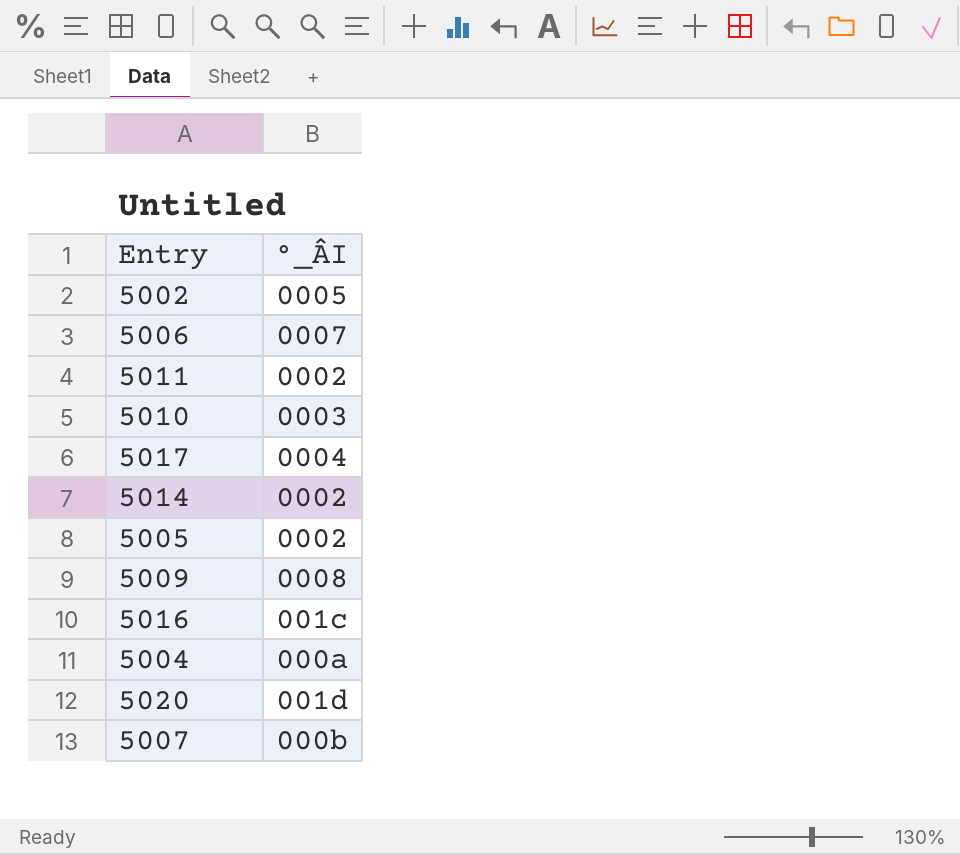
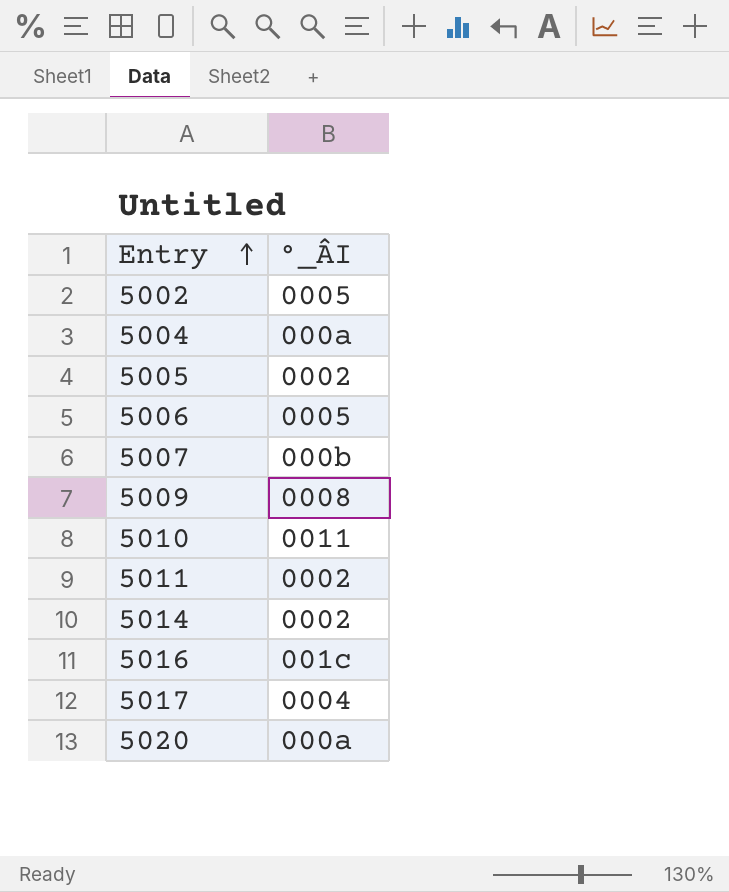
row order: none -> Entry ascending
5006 | °_ÂI: 0007 -> 0005
5010 | °_ÂI: 0003 -> 0011
5020 | °_ÂI: 001d -> 000a

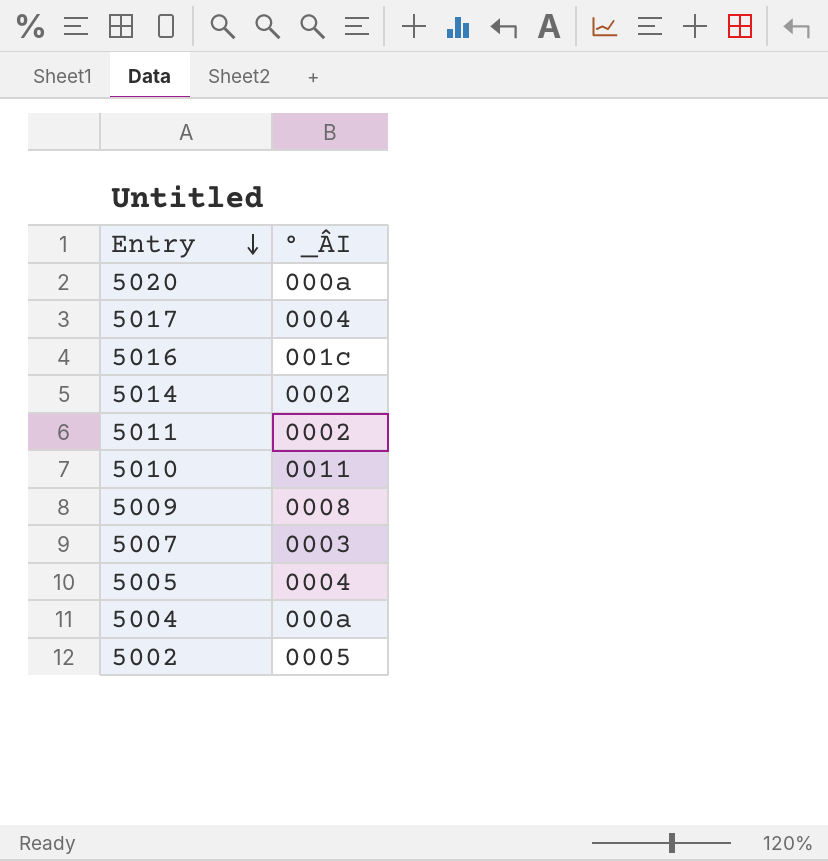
row order: Entry ascending -> Entry descending
row 5006: 0005 -> none
5007 | °_ÂI: 000b -> 0003
5005 | °_ÂI: 0002 -> 0004

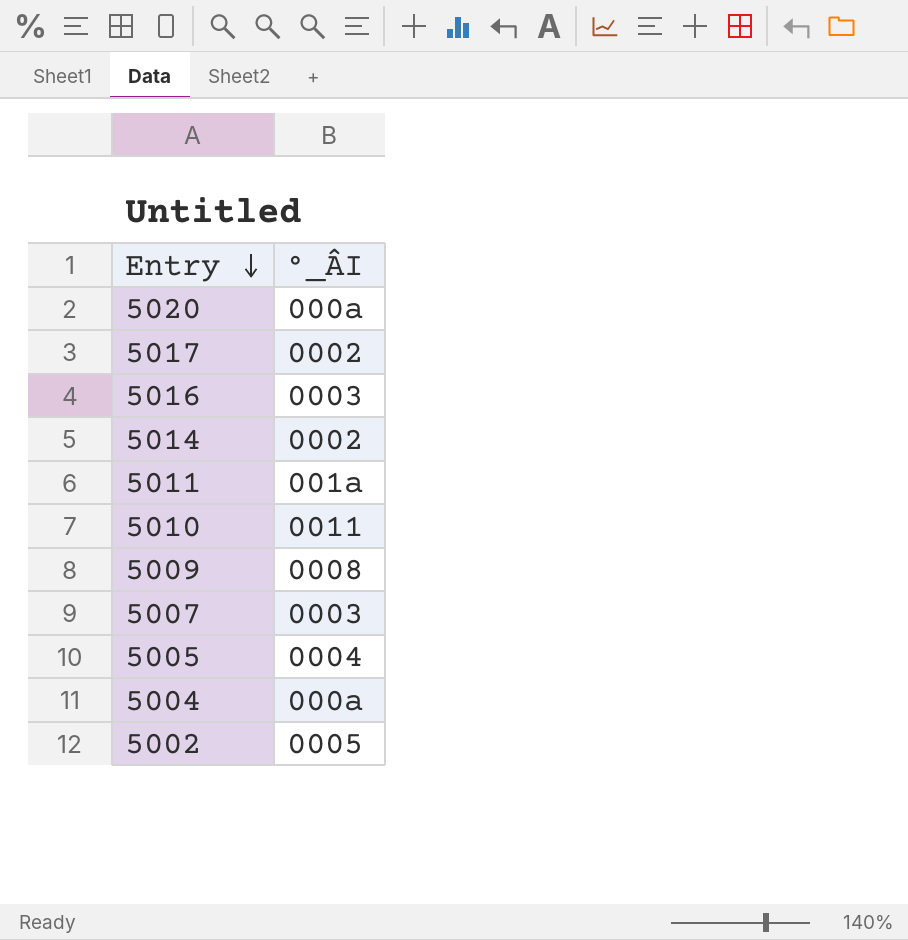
5017 | °_ÂI: 0004 -> 0002
5016 | °_ÂI: 001c -> 0003
5011 | °_ÂI: 0002 -> 001a

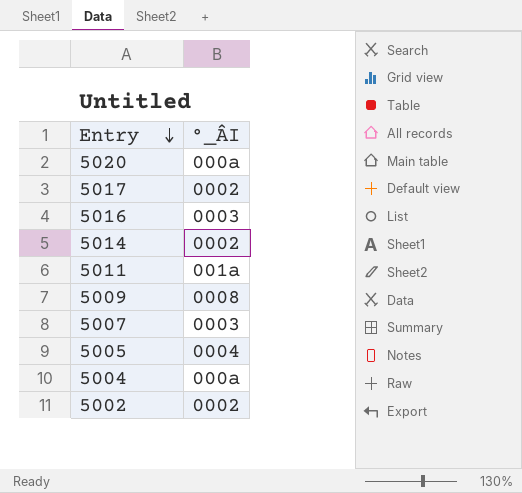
row 5010: 0011 -> none
5002 | °_ÂI: 0005 -> 0002

